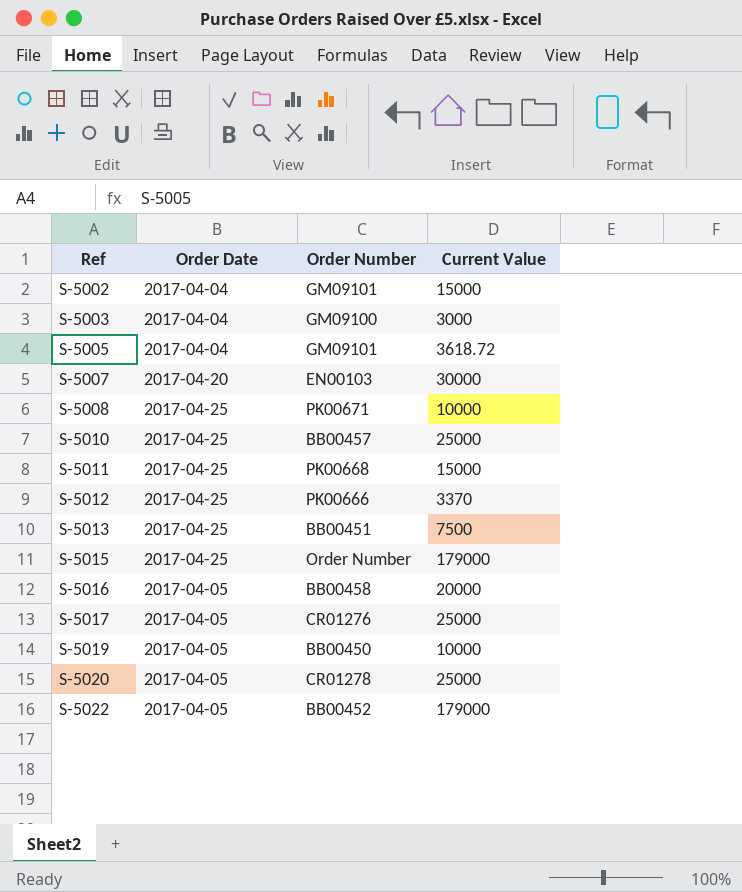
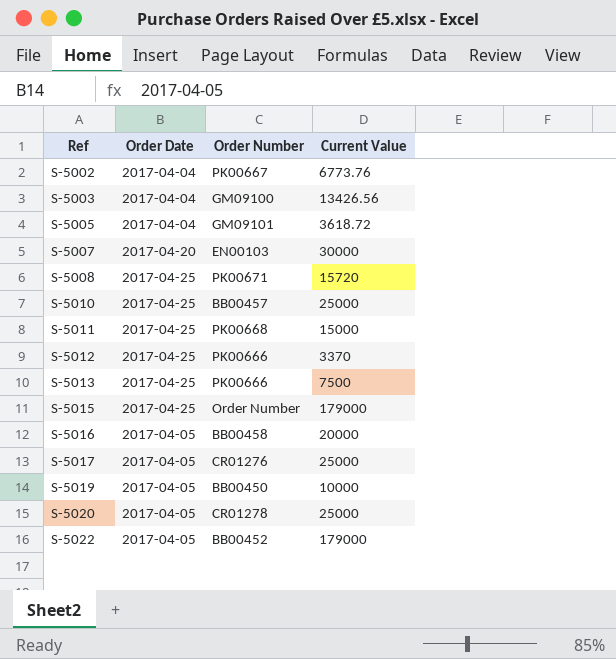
S-5002 | Order Number: GM09101 -> PK00667
S-5002 | Current Value: 15000 -> 6773.76
S-5003 | Current Value: 3000 -> 13426.56
S-5008 | Current Value: 10000 -> 15720
S-5013 | Order Number: BB00451 -> PK00666

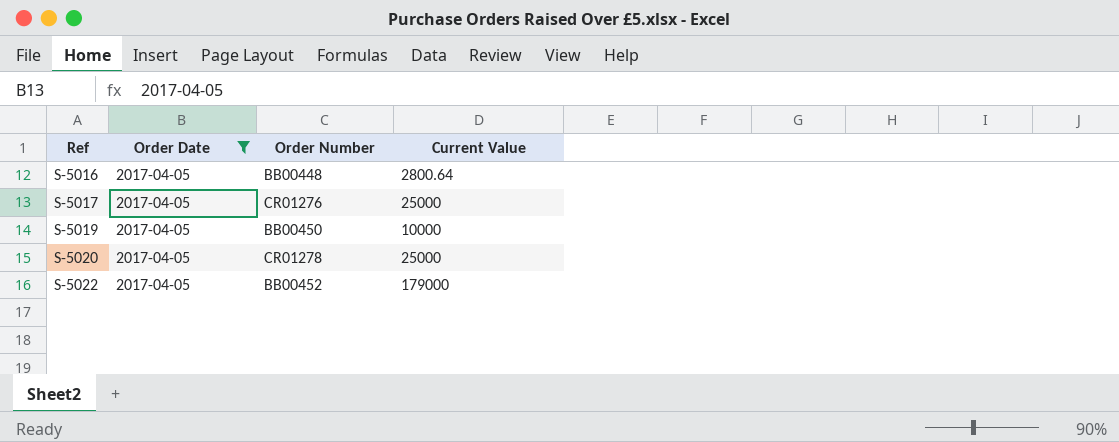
filter: none -> Order Date = 2017-04-05
S-5016 | Order Number: BB00458 -> BB00448
S-5016 | Current Value: 20000 -> 2800.64

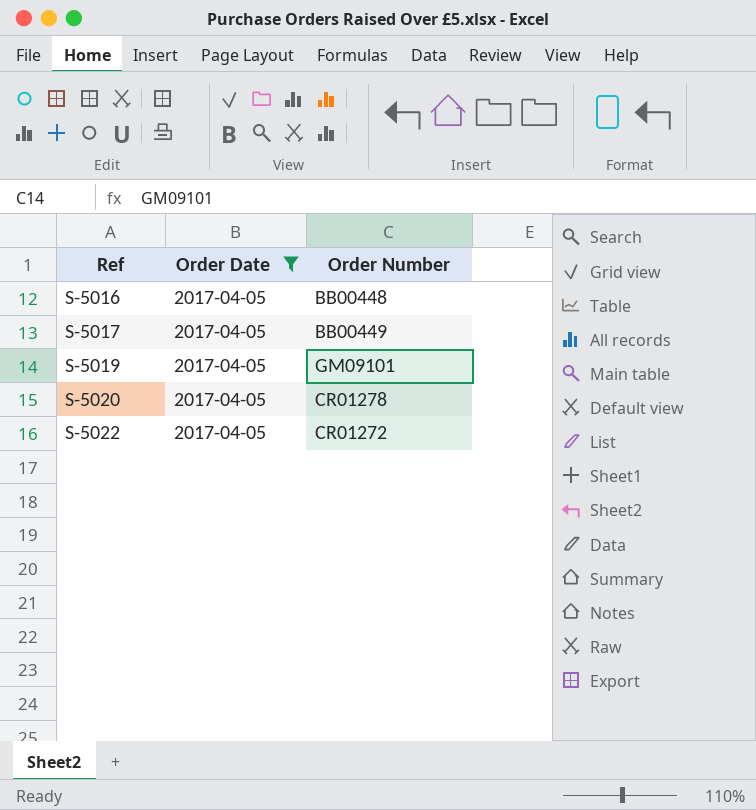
column Current Value | position: 4 -> none
S-5017 | Order Number: CR01276 -> BB00449
S-5019 | Order Number: BB00450 -> GM09101
S-5022 | Order Number: BB00452 -> CR01272

